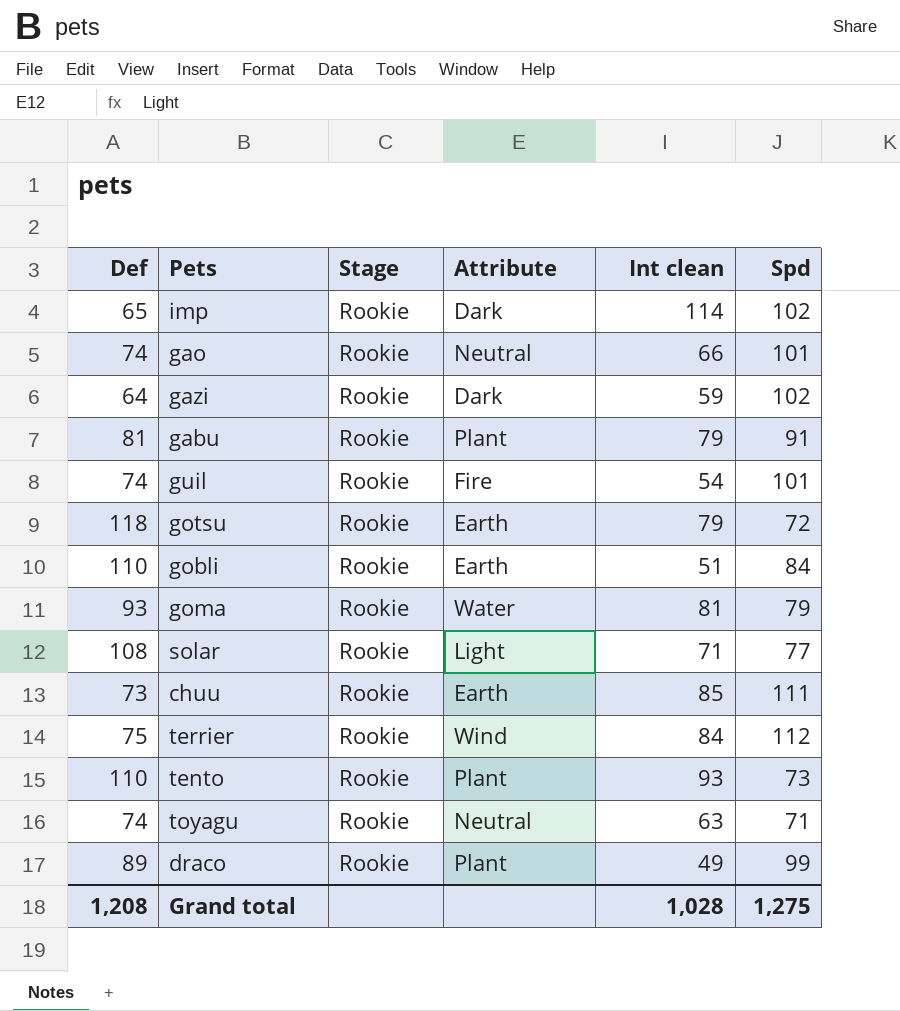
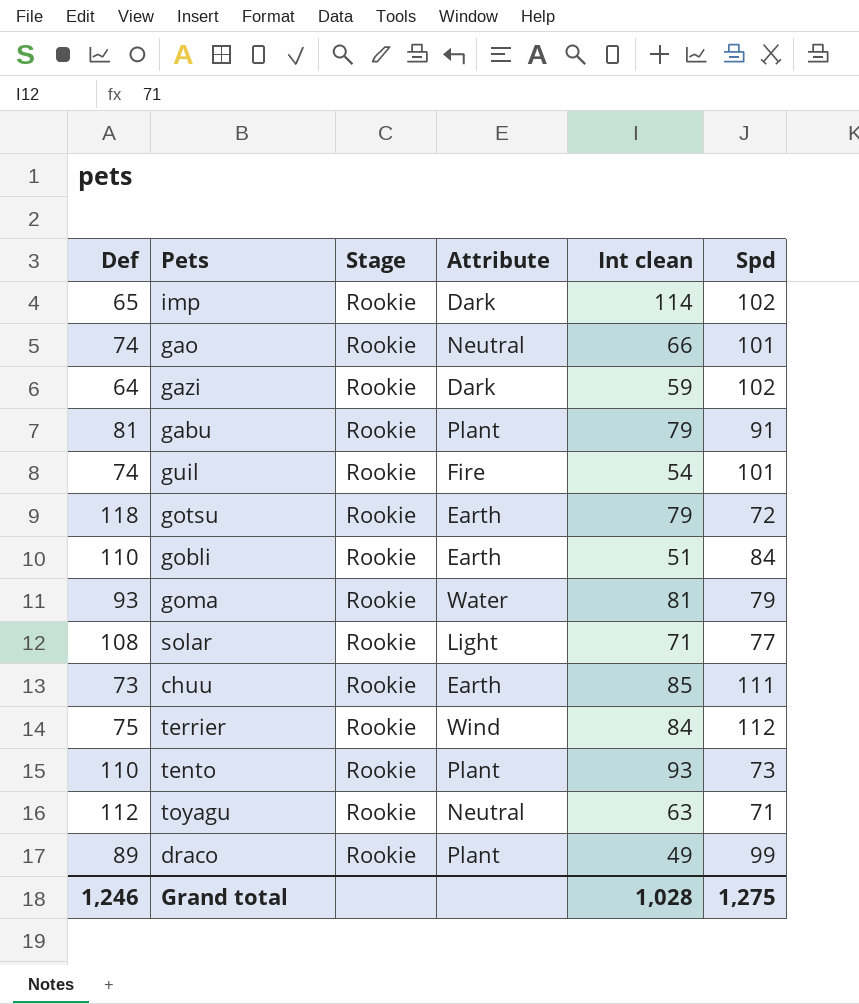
toyagu | Def: 74 -> 112
Grand total | Def: 1,208 -> 1,246

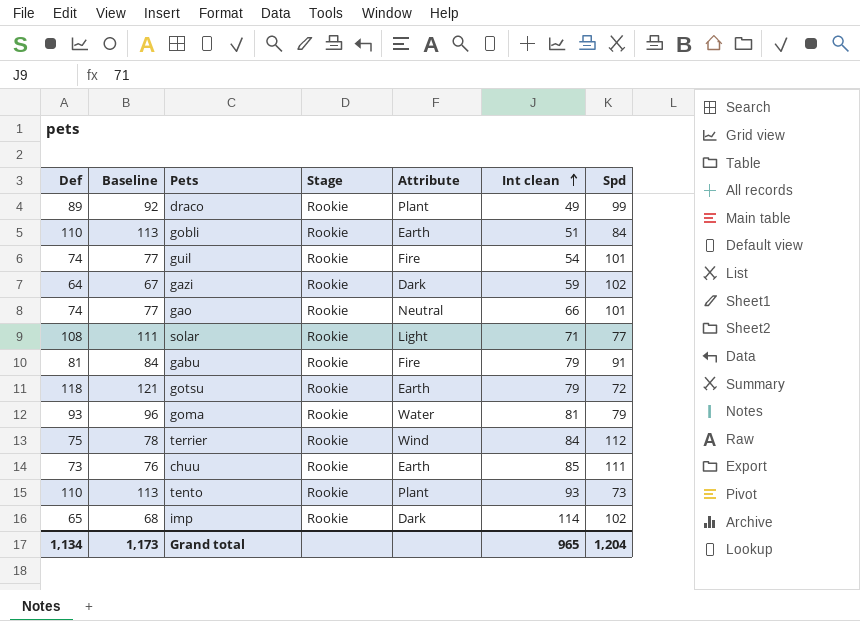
row order: none -> Int clean ascending
column Baseline | formula: none -> [Def] + 3
row toyagu: 112 | Rookie | Neutral | 63 | 71 -> none
gabu | Attribute: Plant -> Fire
Grand total | Def: 1,246 -> 1,134
Grand total | Int clean: 1,028 -> 965
Grand total | Spd: 1,275 -> 1,204

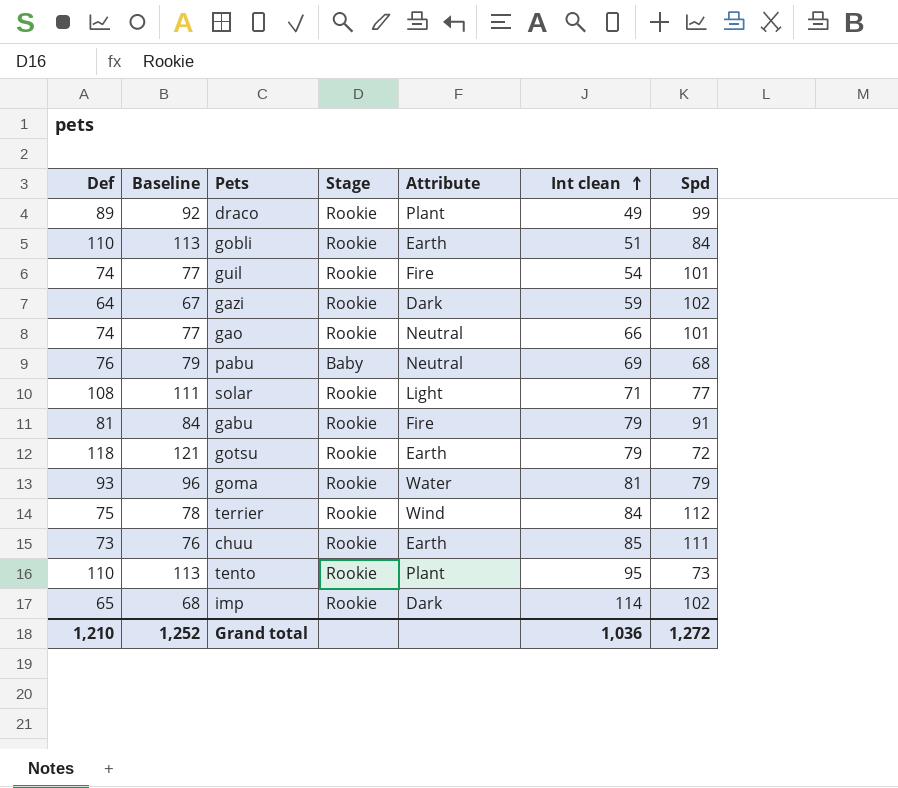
row pabu: none -> 76 | 79 | Baby | Neutral | 69 | 68
tento | Int clean: 93 -> 95
Grand total | Def: 1,134 -> 1,210
Grand total | Baseline: 1,173 -> 1,252
Grand total | Int clean: 965 -> 1,036
Grand total | Spd: 1,204 -> 1,272

